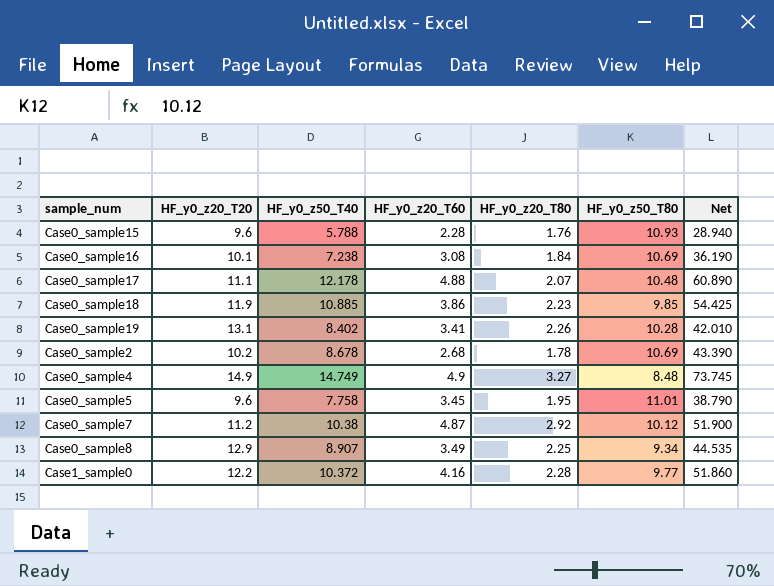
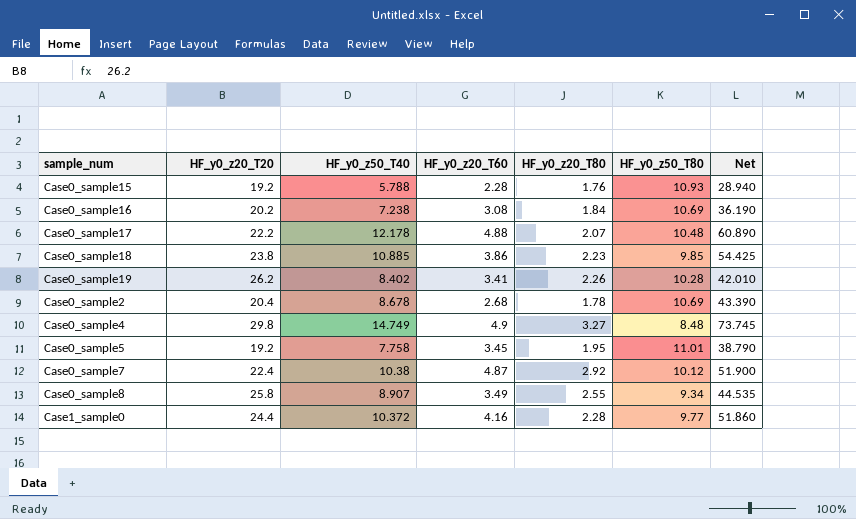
Case0_sample15 | HF_y0_z20_T20: 9.6 -> 19.2
Case0_sample16 | HF_y0_z20_T20: 10.1 -> 20.2
Case0_sample17 | HF_y0_z20_T20: 11.1 -> 22.2
Case0_sample18 | HF_y0_z20_T20: 11.9 -> 23.8
Case0_sample19 | HF_y0_z20_T20: 13.1 -> 26.2
Case0_sample2 | HF_y0_z20_T20: 10.2 -> 20.4
Case0_sample4 | HF_y0_z20_T20: 14.9 -> 29.8
Case0_sample5 | HF_y0_z20_T20: 9.6 -> 19.2
Case0_sample7 | HF_y0_z20_T20: 11.2 -> 22.4
Case0_sample8 | HF_y0_z20_T20: 12.9 -> 25.8
Case0_sample8 | HF_y0_z20_T80: 2.25 -> 2.55
Case1_sample0 | HF_y0_z20_T20: 12.2 -> 24.4

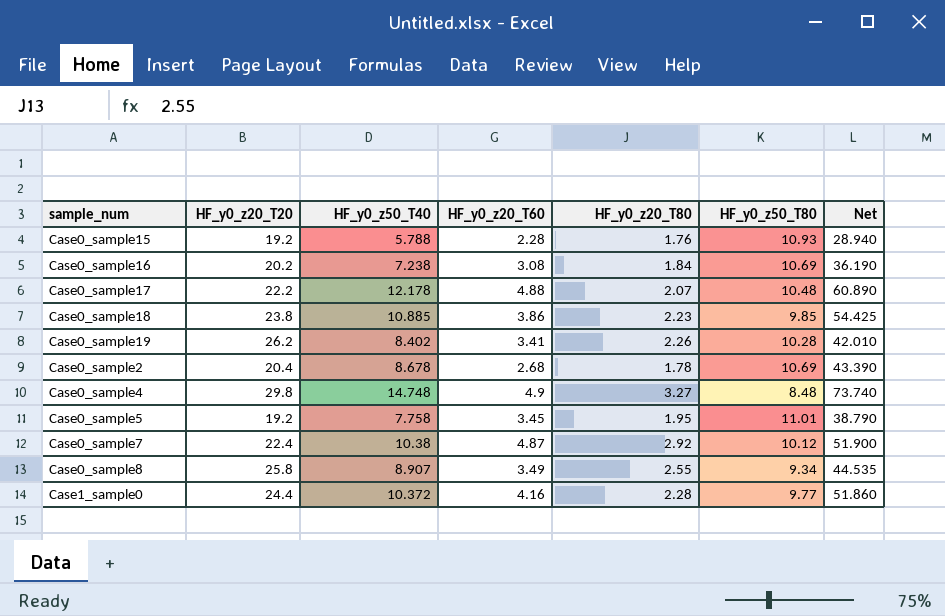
Case0_sample4 | HF_y0_z50_T40: 14.749 -> 14.748
Case0_sample4 | Net: 73.745 -> 73.740

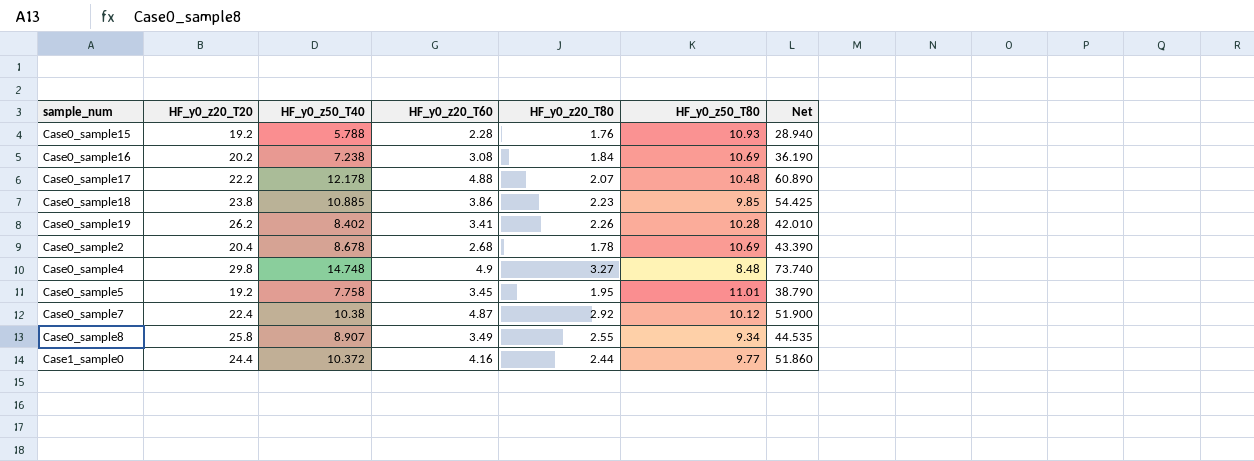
Case1_sample0 | HF_y0_z20_T80: 2.28 -> 2.44

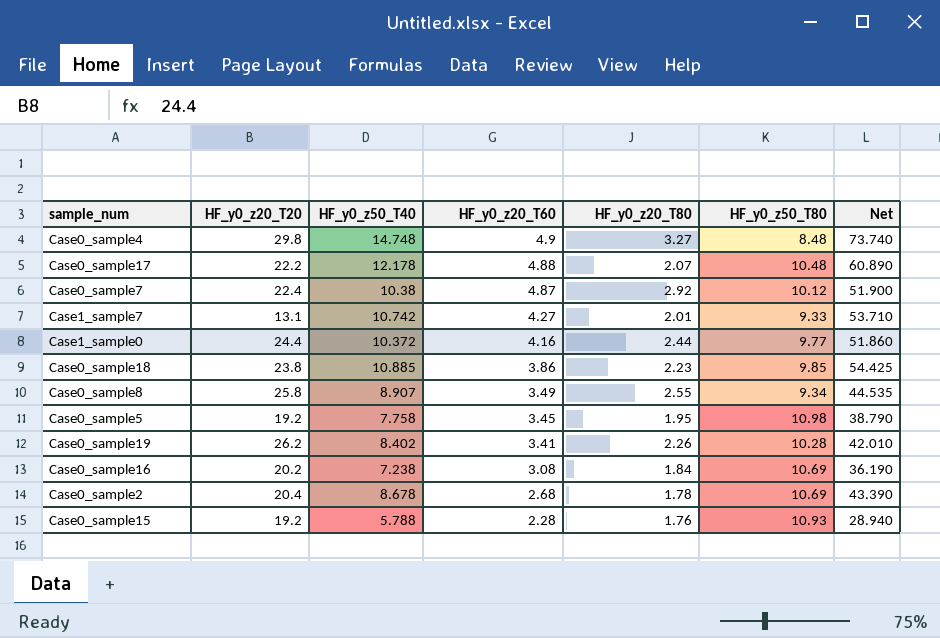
row order: none -> HF_y0_z20_T60 descending
row Case1_sample7: none -> 13.1 | 10.742 | 4.27 | 2.01 | 9.33 | 53.710
Case0_sample5 | HF_y0_z50_T80: 11.01 -> 10.98

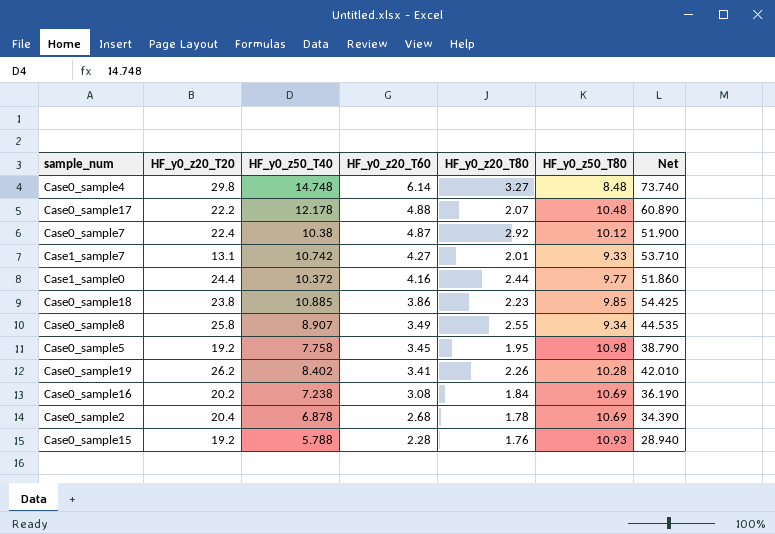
Case0_sample4 | HF_y0_z20_T60: 4.9 -> 6.14
Case0_sample2 | HF_y0_z50_T40: 8.678 -> 6.878
Case0_sample2 | Net: 43.390 -> 34.390

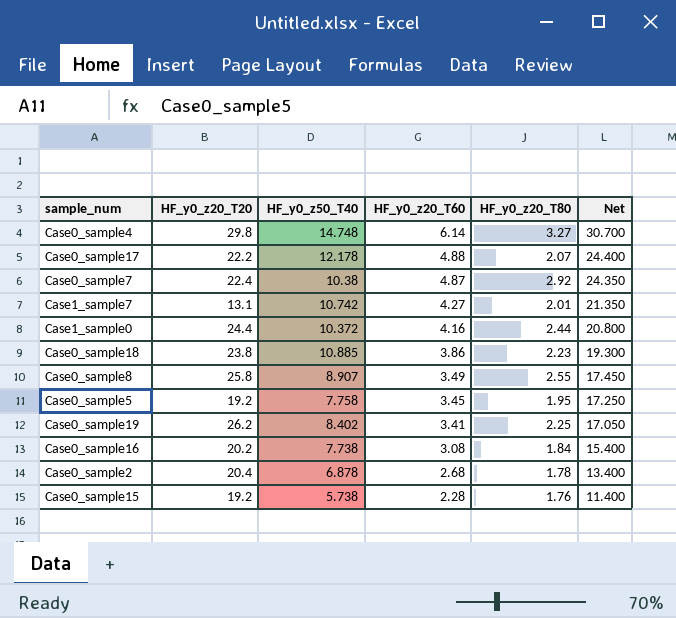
column HF_y0_z50_T80 | position: 6 -> none
column Net | formula: [HF_y0_z50_T40] * 5 -> [HF_y0_z20_T60] * 5
Case0_sample19 | HF_y0_z20_T80: 2.26 -> 2.25
Case0_sample16 | HF_y0_z50_T40: 7.238 -> 7.738
Case0_sample15 | HF_y0_z50_T40: 5.788 -> 5.738

